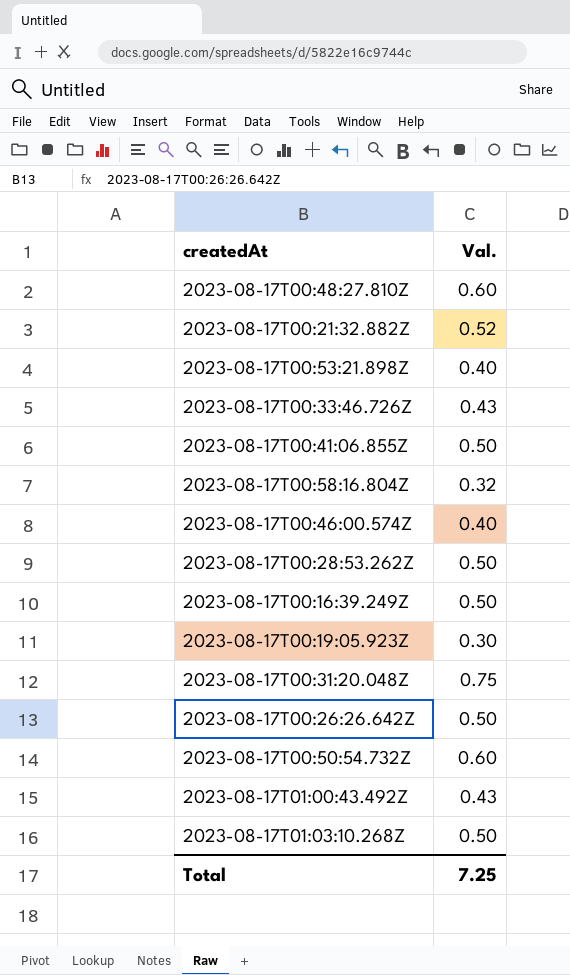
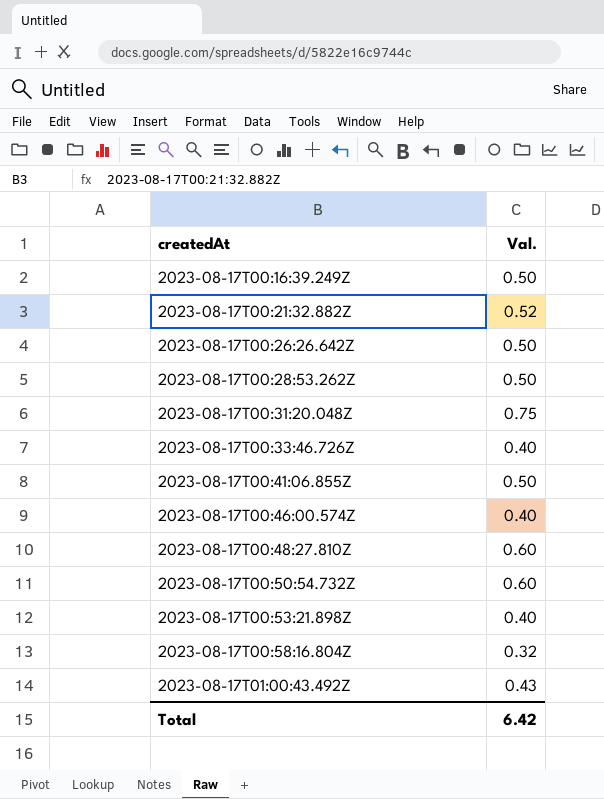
row order: none -> createdAt ascending
row 2023-08-17T00:19:05.923Z: 0.30 -> none
row 2023-08-17T01:03:10.268Z: 0.50 -> none
2023-08-17T00:33:46.726Z | Val.: 0.43 -> 0.40
Total | Val.: 7.25 -> 6.42

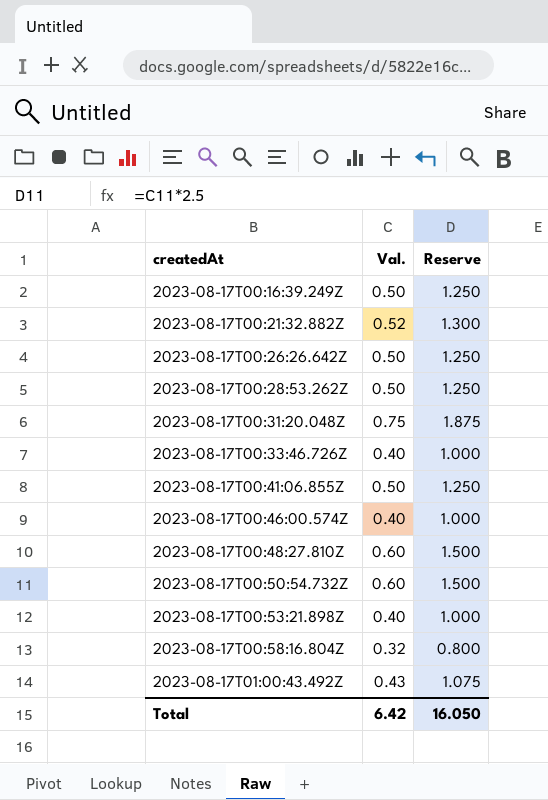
column Reserve | formula: none -> [Val.] * 2.5

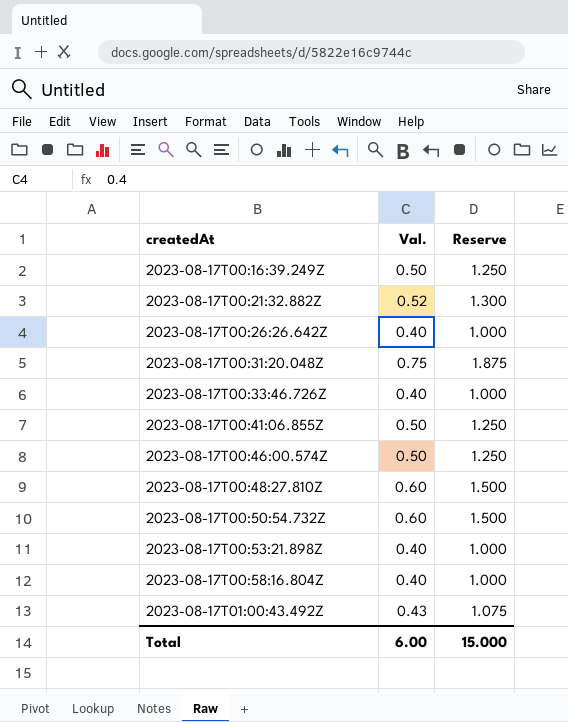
row 2023-08-17T00:28:53.262Z: 0.50 | 1.250 -> none
2023-08-17T00:26:26.642Z | Val.: 0.50 -> 0.40
2023-08-17T00:26:26.642Z | Reserve: 1.250 -> 1.000
2023-08-17T00:46:00.574Z | Val.: 0.40 -> 0.50
2023-08-17T00:46:00.574Z | Reserve: 1.000 -> 1.250
2023-08-17T00:58:16.804Z | Val.: 0.32 -> 0.40
2023-08-17T00:58:16.804Z | Reserve: 0.800 -> 1.000
Total | Val.: 6.42 -> 6.00
Total | Reserve: 16.050 -> 15.000

